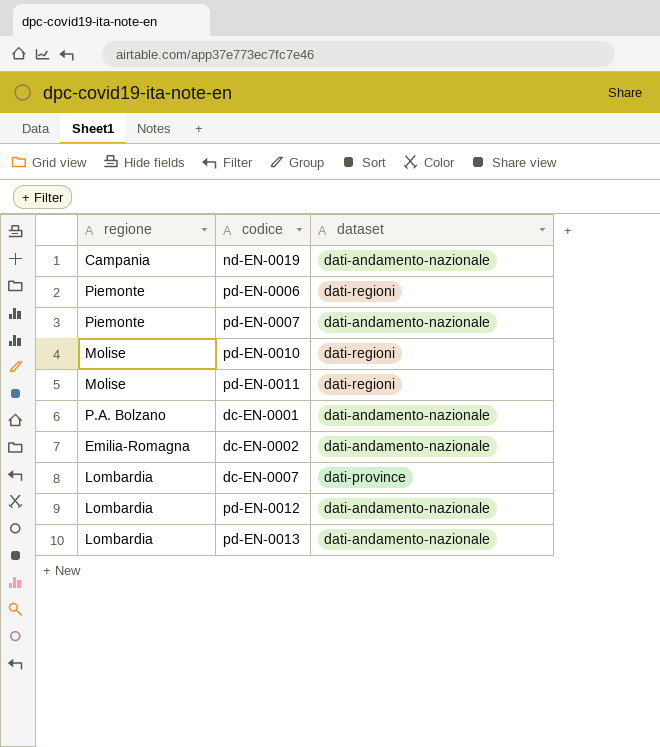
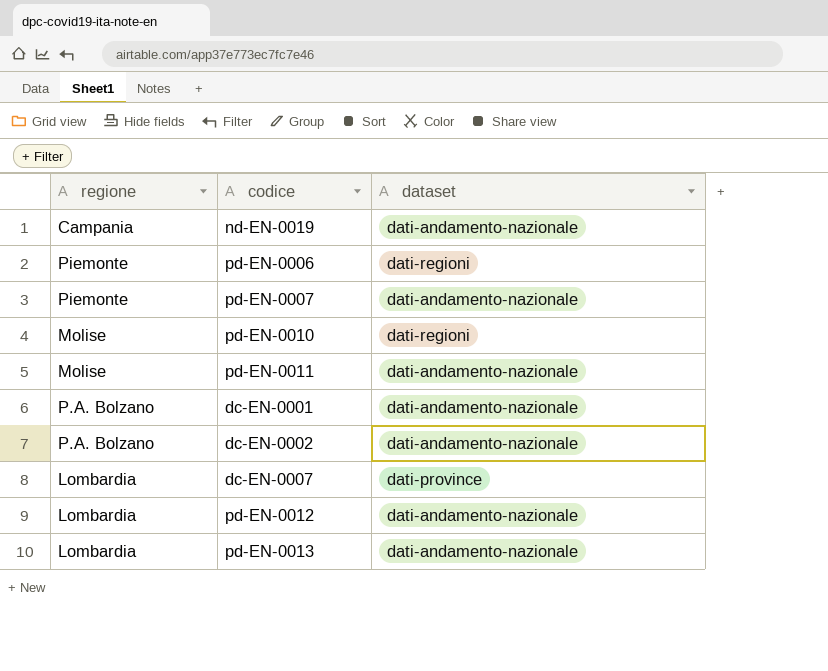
pd-EN-0011 | dataset: dati-regioni -> dati-andamento-nazionale
dc-EN-0002 | regione: Emilia-Romagna -> P.A. Bolzano

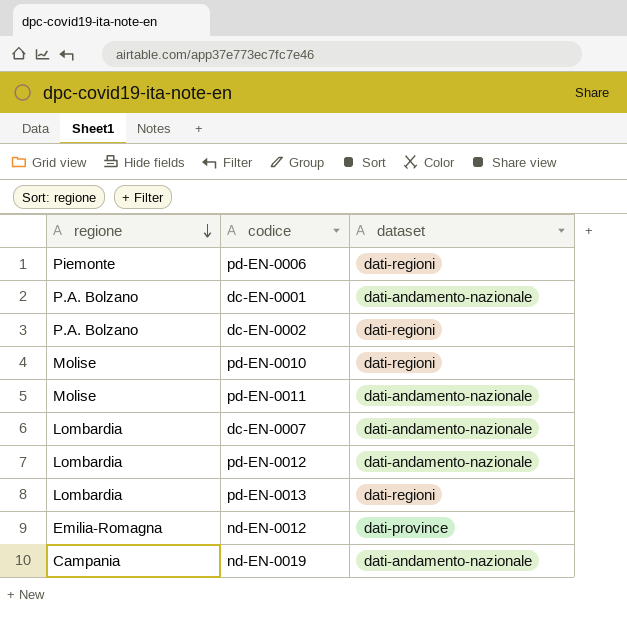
row order: none -> regione descending
row pd-EN-0007: Piemonte | dati-andamento-nazionale -> none
dc-EN-0002 | dataset: dati-andamento-nazionale -> dati-regioni
dc-EN-0007 | dataset: dati-province -> dati-andamento-nazionale
pd-EN-0013 | dataset: dati-andamento-nazionale -> dati-regioni
row nd-EN-0012: none -> Emilia-Romagna | dati-province

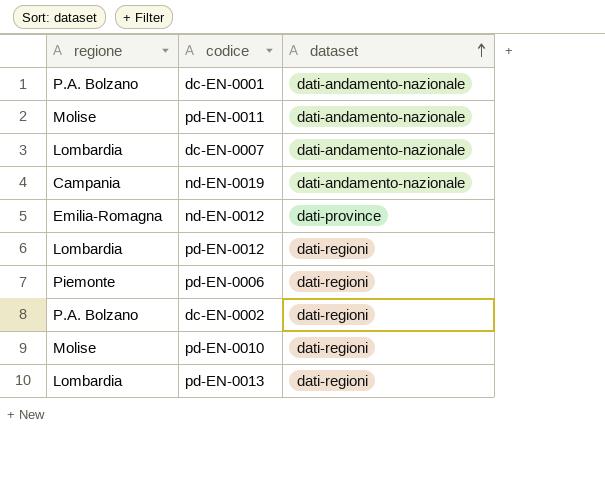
row order: regione descending -> dataset ascending
pd-EN-0012 | dataset: dati-andamento-nazionale -> dati-regioni

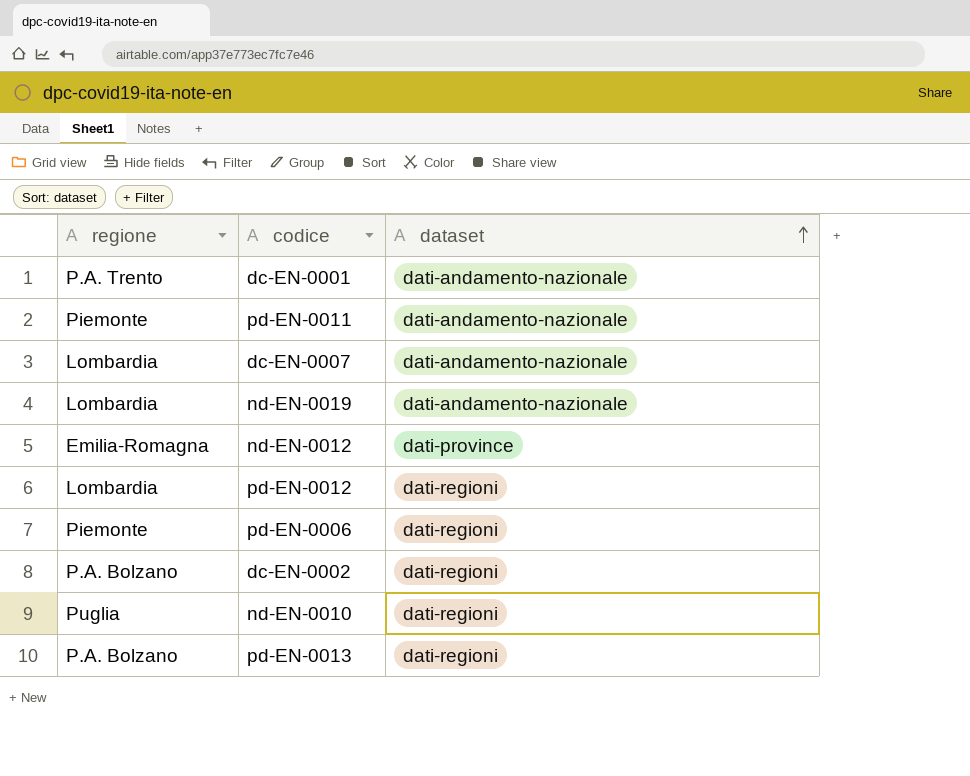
row pd-EN-0010: Molise | dati-regioni -> none
dc-EN-0001 | regione: P.A. Bolzano -> P.A. Trento
pd-EN-0011 | regione: Molise -> Piemonte
nd-EN-0019 | regione: Campania -> Lombardia
row nd-EN-0010: none -> Puglia | dati-regioni
pd-EN-0013 | regione: Lombardia -> P.A. Bolzano

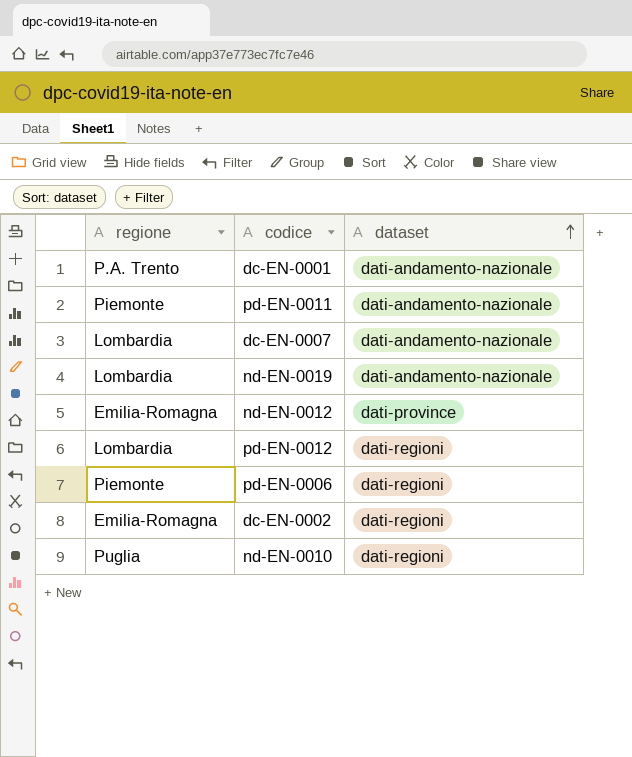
row pd-EN-0013: P.A. Bolzano | dati-regioni -> none
dc-EN-0002 | regione: P.A. Bolzano -> Emilia-Romagna

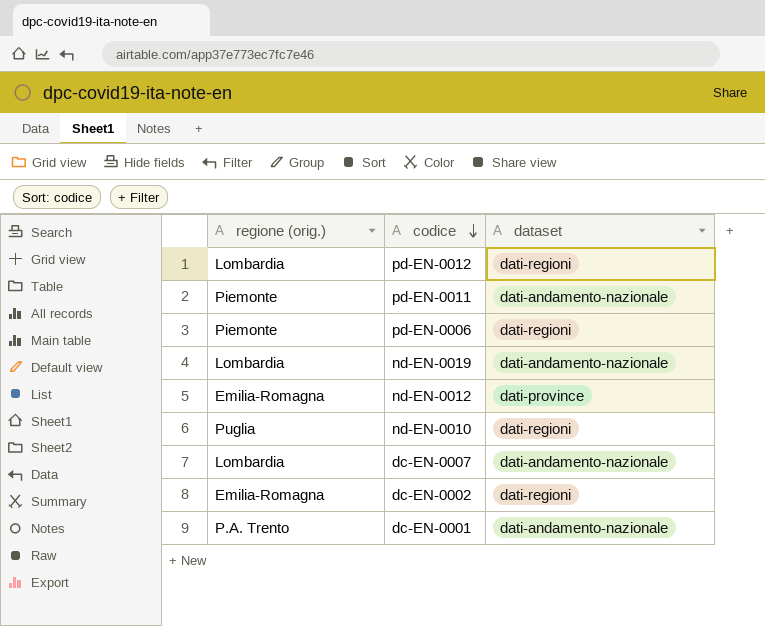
row order: dataset ascending -> codice descending
column name: regione -> regione (orig.)

